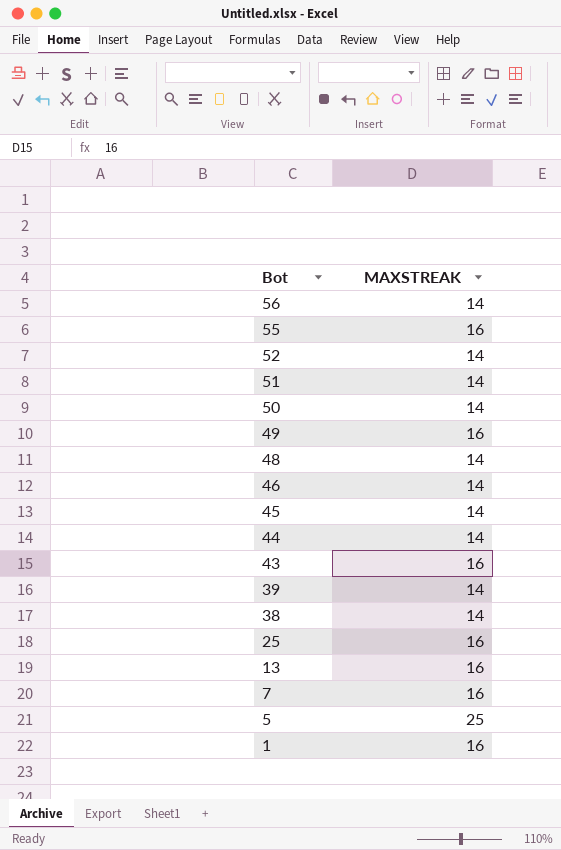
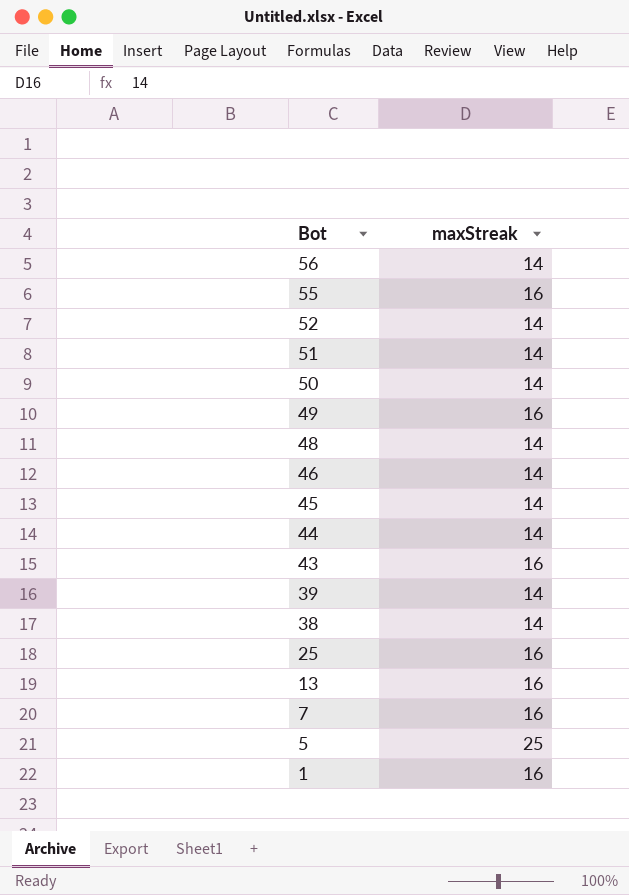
column name: MAXSTREAK -> maxStreak

